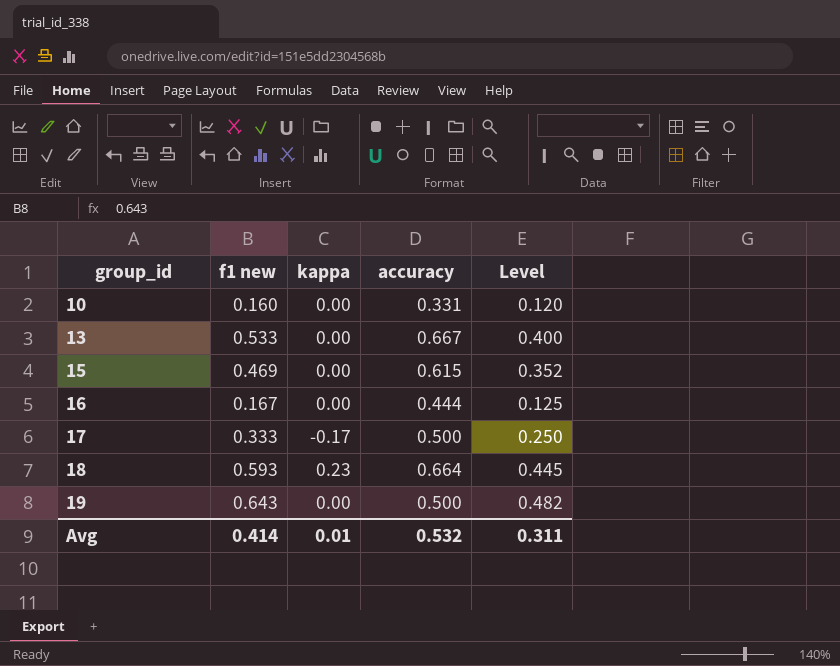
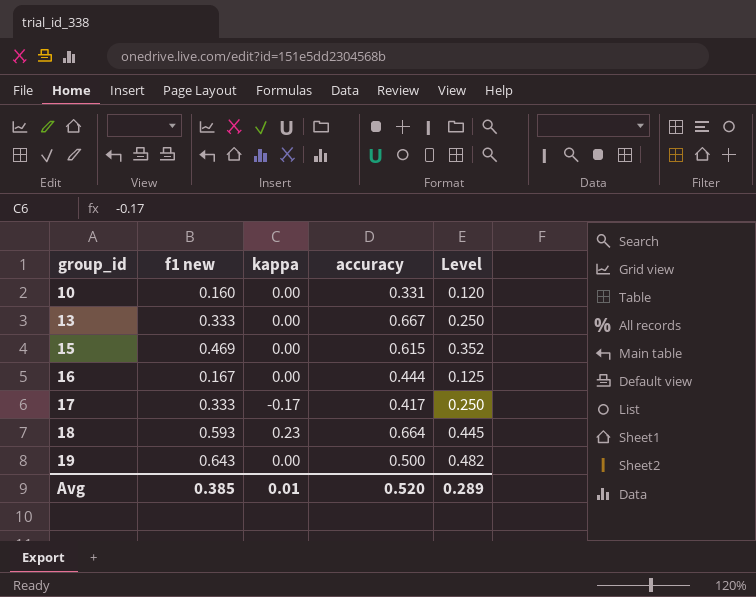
13 | f1 new: 0.533 -> 0.333
13 | Level: 0.400 -> 0.250
17 | accuracy: 0.500 -> 0.417
Avg | f1 new: 0.414 -> 0.385
Avg | accuracy: 0.532 -> 0.520
Avg | Level: 0.311 -> 0.289

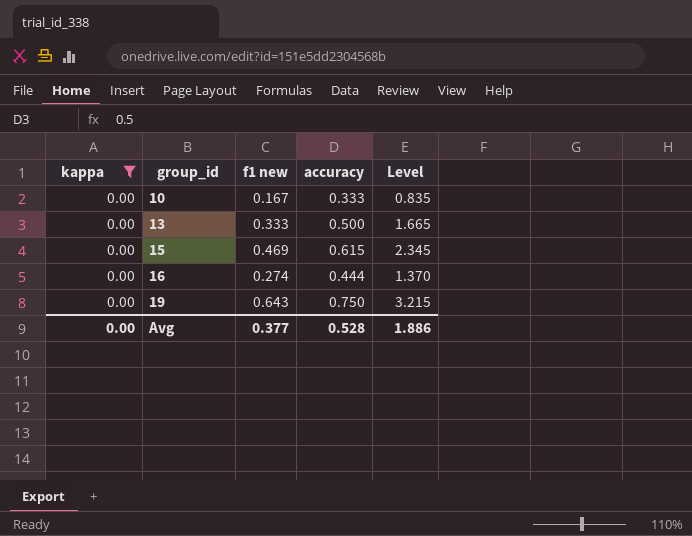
filter: none -> kappa = 0.00
column kappa | position: 3 -> 1
column Level | formula: [f1 new] * 0.75 -> [f1 new] * 5
10 | f1 new: 0.160 -> 0.167
10 | accuracy: 0.331 -> 0.333
13 | accuracy: 0.667 -> 0.500
16 | f1 new: 0.167 -> 0.274
19 | accuracy: 0.500 -> 0.750
Avg | kappa: 0.01 -> 0.00
Avg | f1 new: 0.385 -> 0.377
Avg | accuracy: 0.520 -> 0.528
Avg | Level: 0.289 -> 1.886

